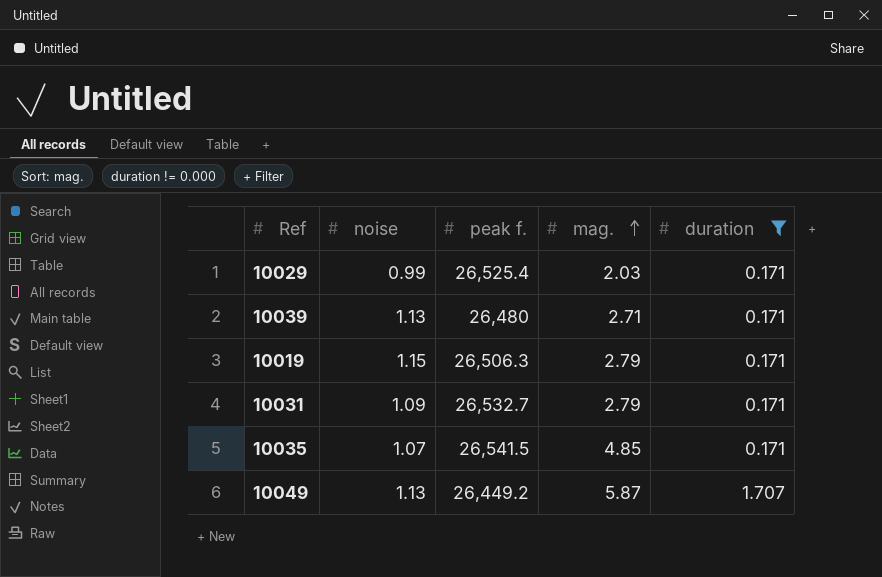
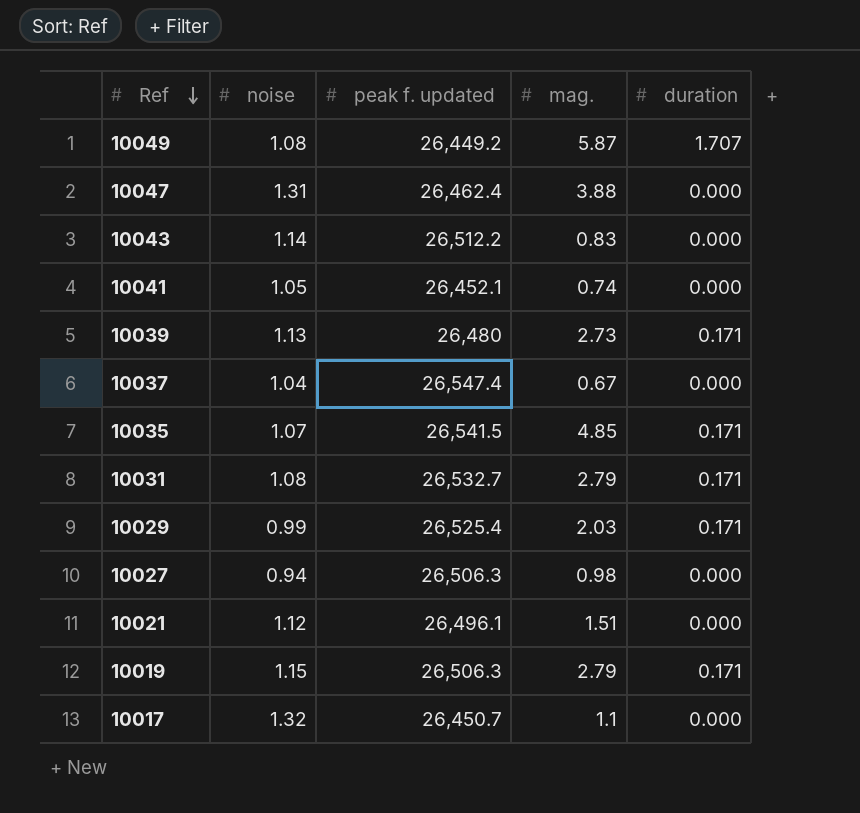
filter: duration != 0.000 -> none
row order: mag. ascending -> Ref descending
column name: peak f. -> peak f. updated
10049 | noise: 1.13 -> 1.08
10039 | mag.: 2.71 -> 2.73
10031 | noise: 1.09 -> 1.08

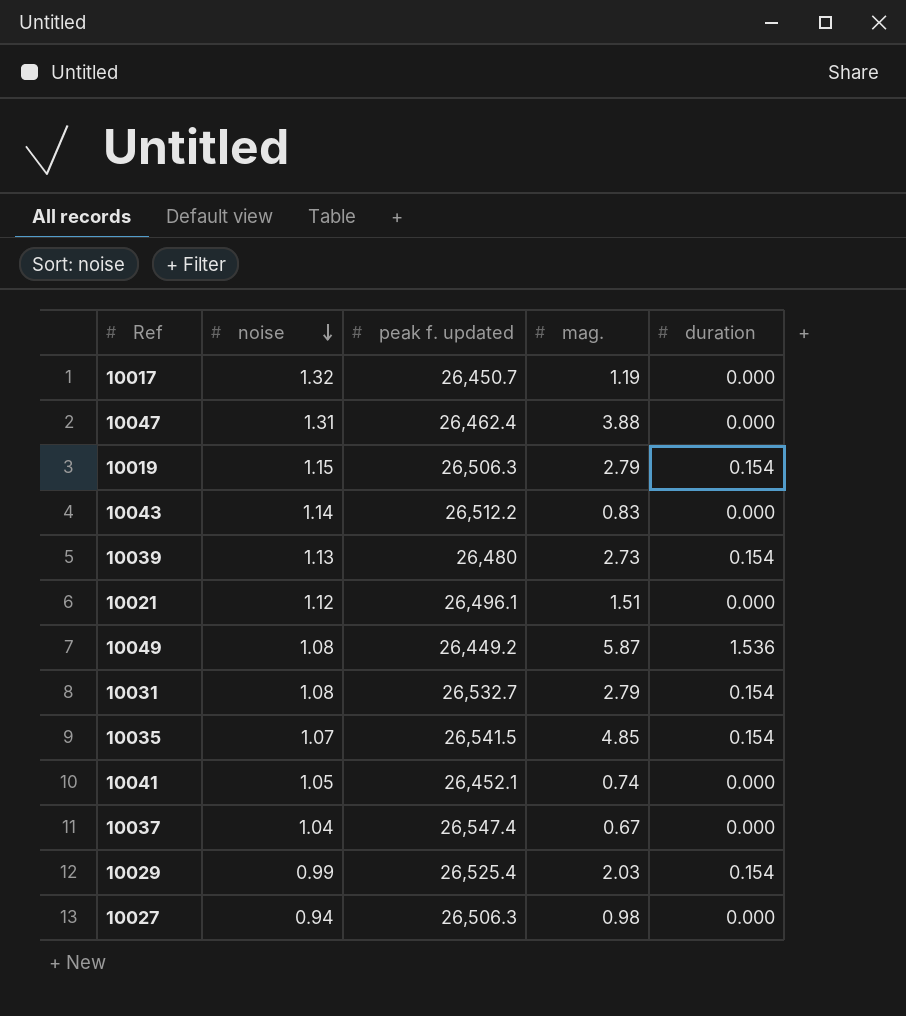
row order: Ref descending -> noise descending
10017 | mag.: 1.1 -> 1.19
10019 | duration: 0.171 -> 0.154
10039 | duration: 0.171 -> 0.154
10049 | duration: 1.707 -> 1.536
10031 | duration: 0.171 -> 0.154
10035 | duration: 0.171 -> 0.154
10029 | duration: 0.171 -> 0.154

